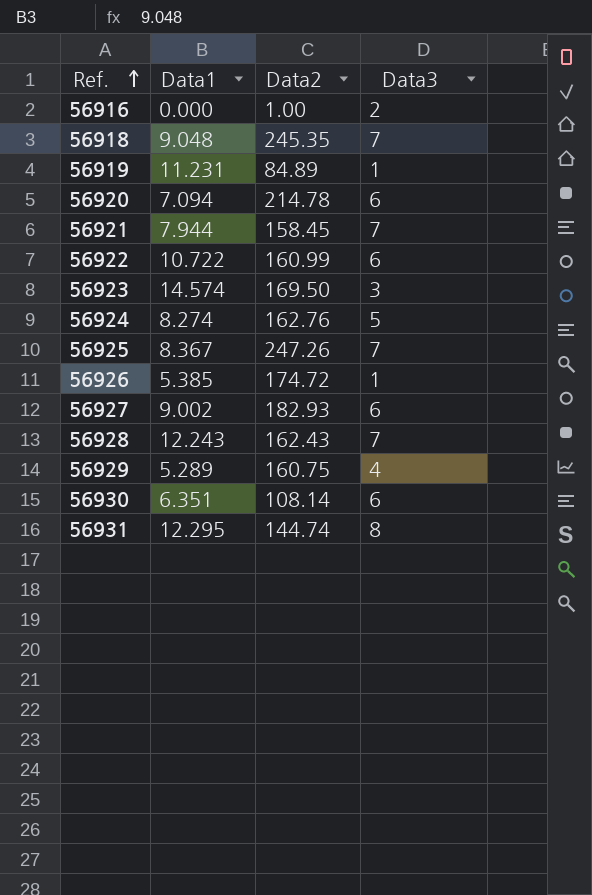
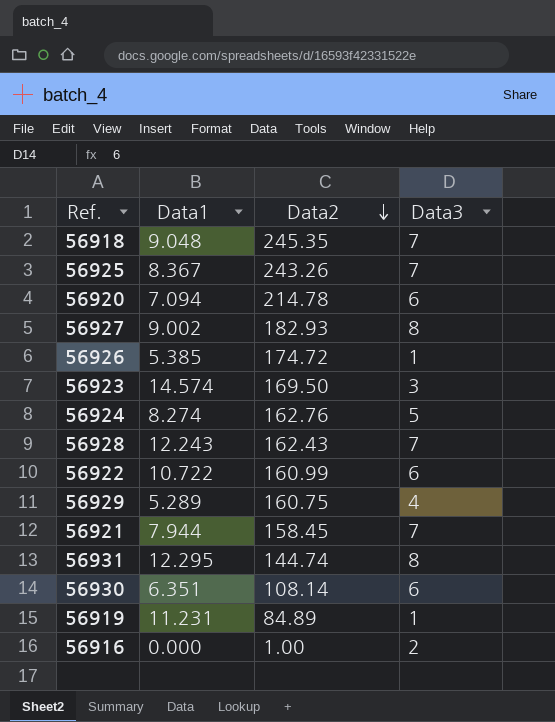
row order: Ref. ascending -> Data2 descending
56925 | Data2: 247.26 -> 243.26
56927 | Data3: 6 -> 8

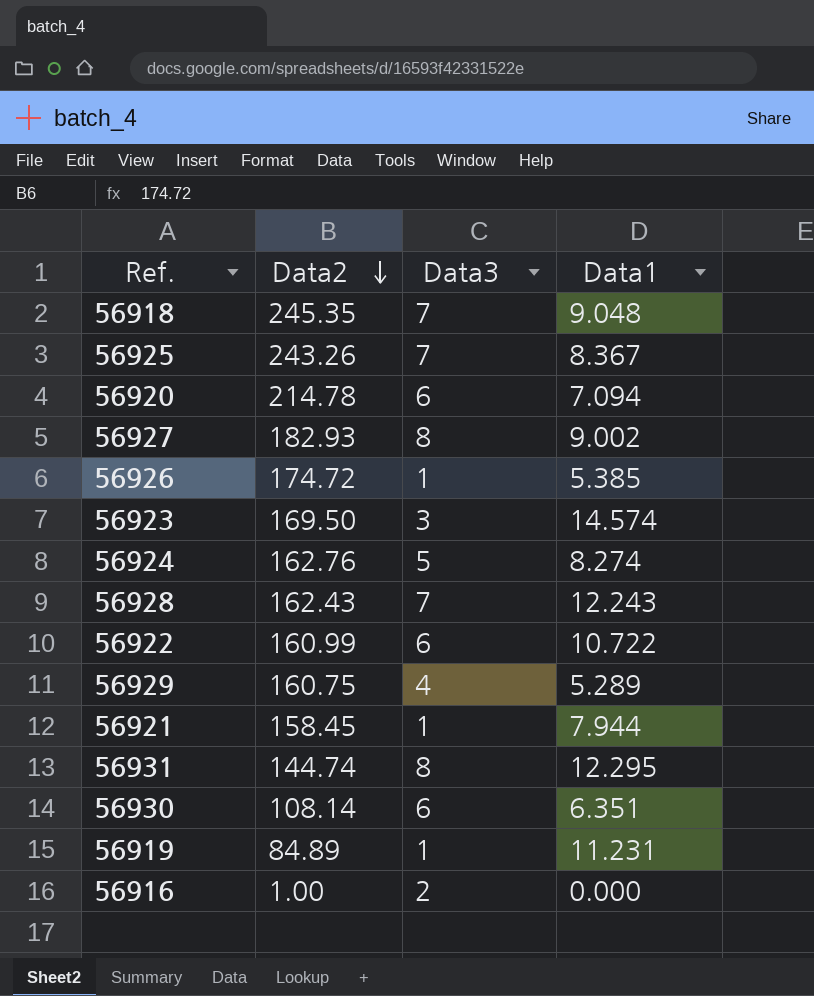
column Data1 | position: 2 -> 4
56921 | Data3: 7 -> 1

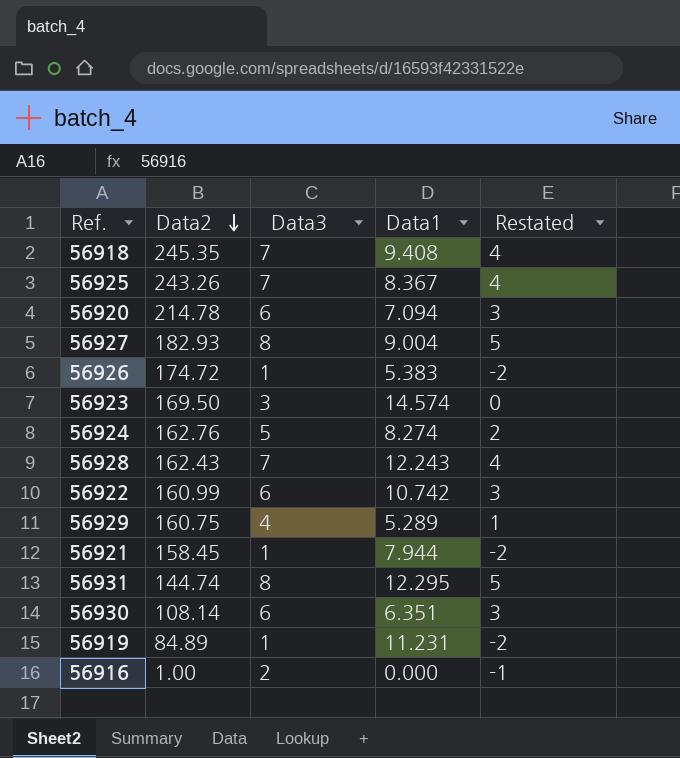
column Restated | formula: none -> [Data3] - 3
56918 | Data1: 9.048 -> 9.408
56927 | Data1: 9.002 -> 9.004
56926 | Data1: 5.385 -> 5.383
56922 | Data1: 10.722 -> 10.742

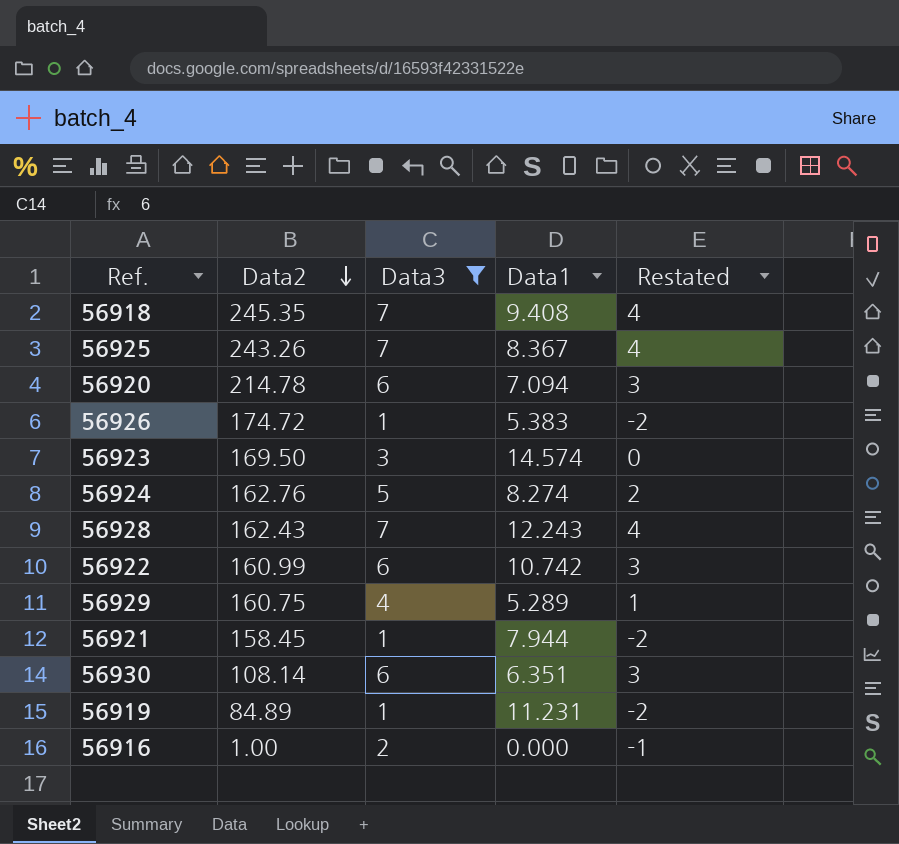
filter: none -> Data3 != 8

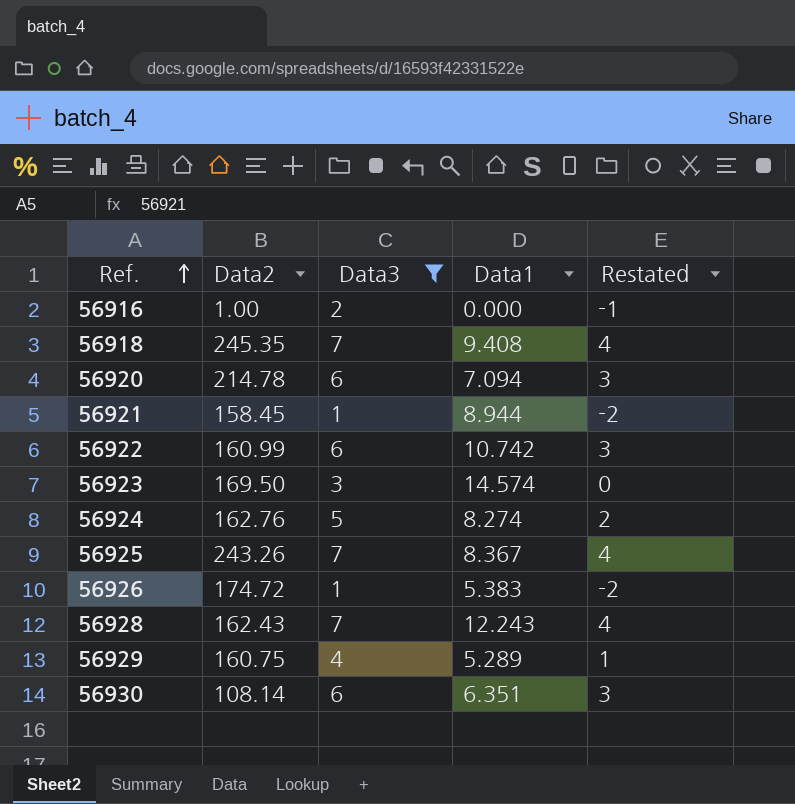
row order: Data2 descending -> Ref. ascending
row 56919: 84.89 | 1 | 11.231 | -2 -> none
56921 | Data1: 7.944 -> 8.944

